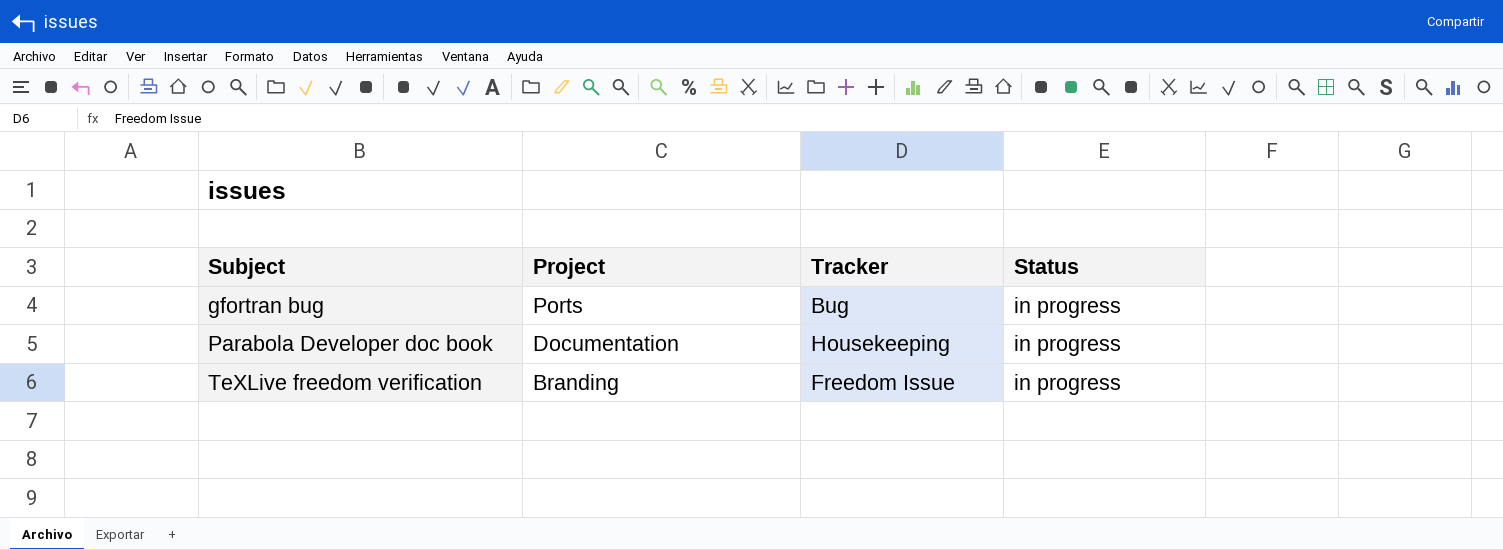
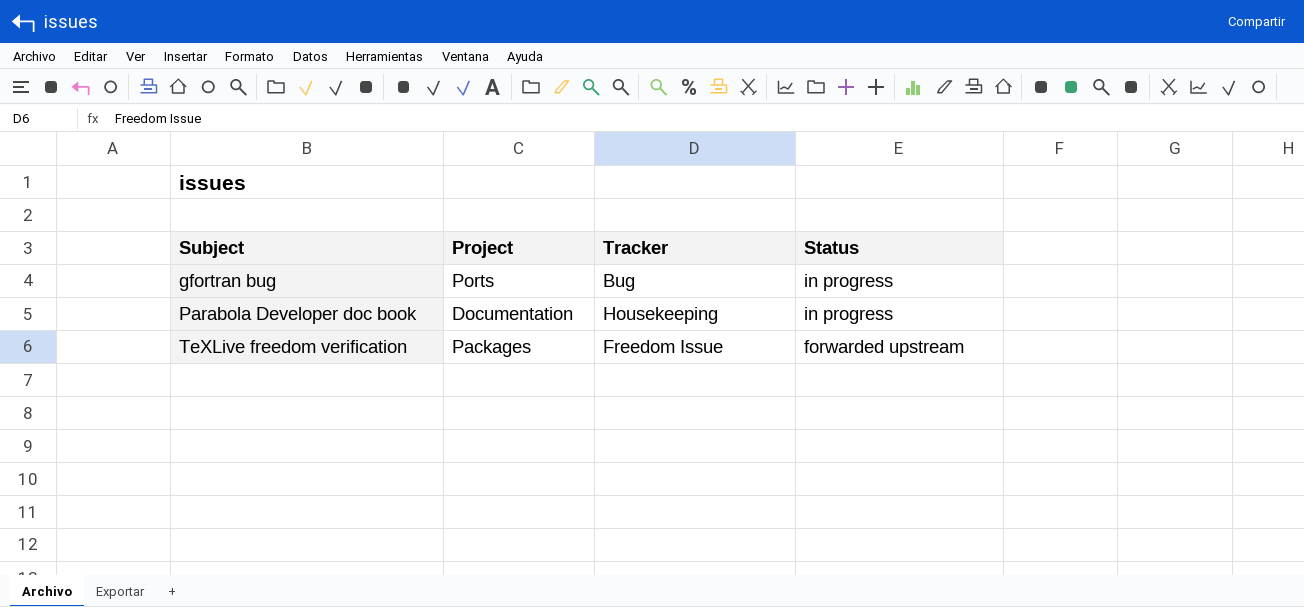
TeXLive freedom verification | Project: Branding -> Packages
TeXLive freedom verification | Status: in progress -> forwarded upstream

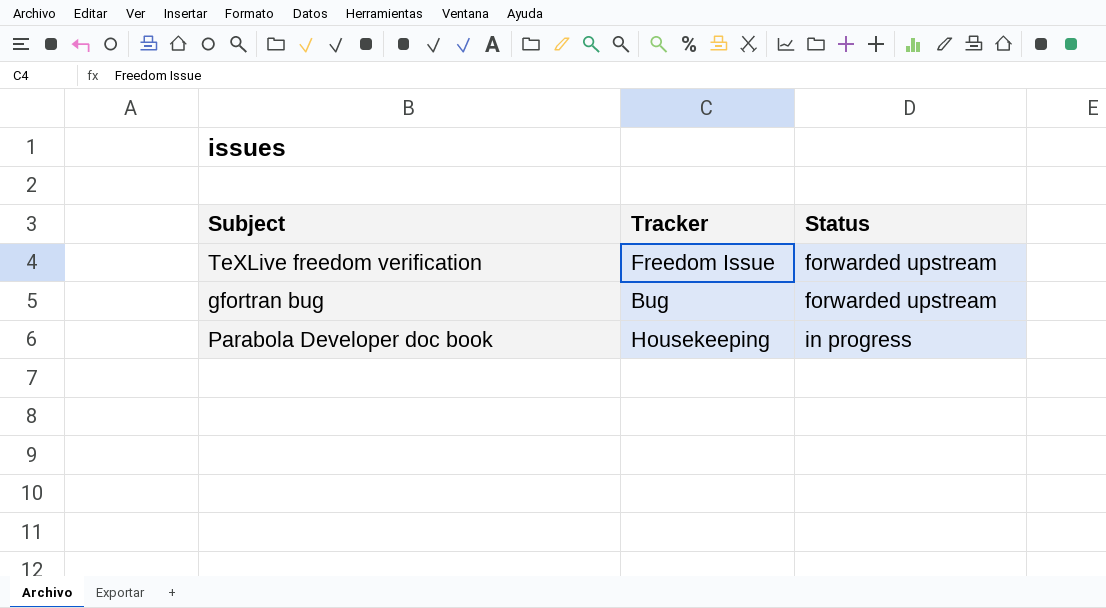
row order: Subject ascending -> Status ascending
column Project | position: 2 -> none
gfortran bug | Status: in progress -> forwarded upstream

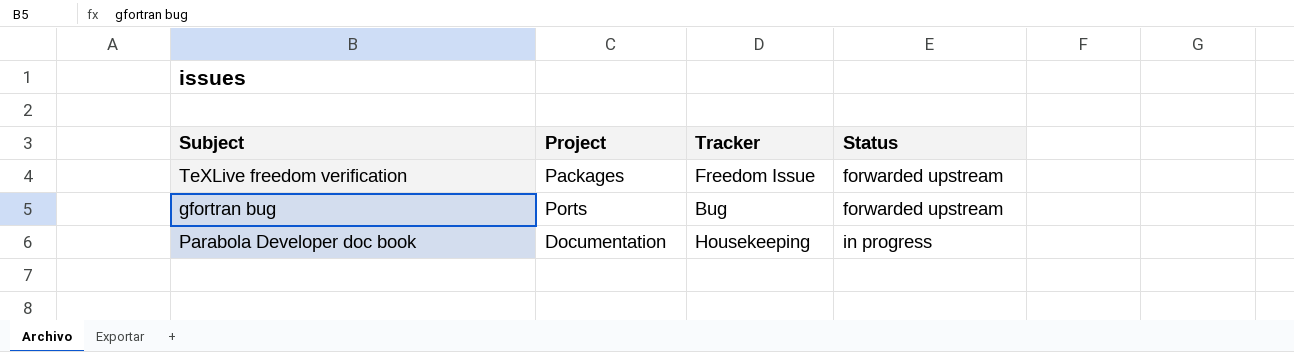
column Project | position: none -> 2

